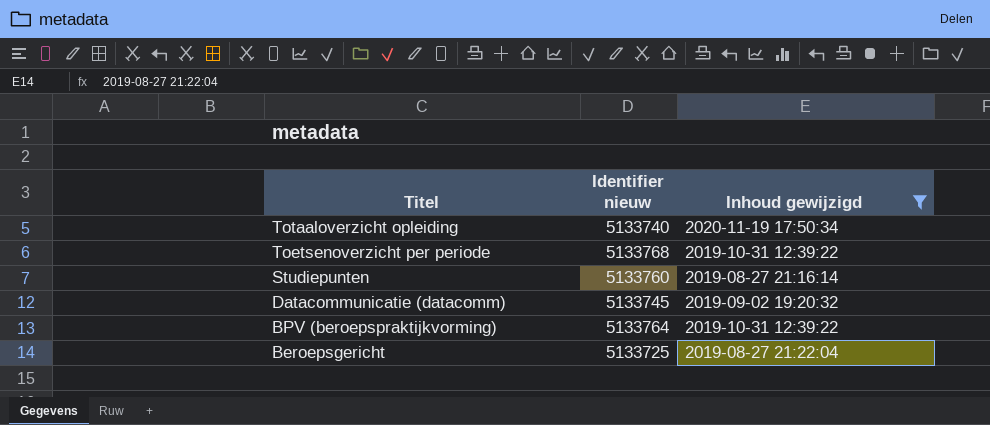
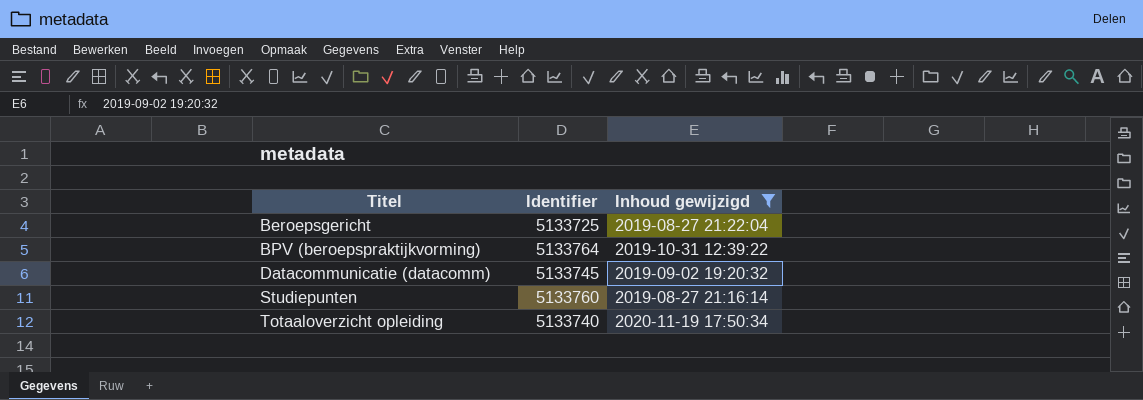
row order: Titel descending -> Titel ascending
column name: Identifier nieuw -> Identifier
row Toetsenoverzicht per periode: 5133768 | 2019-10-31 12:39:22 -> none

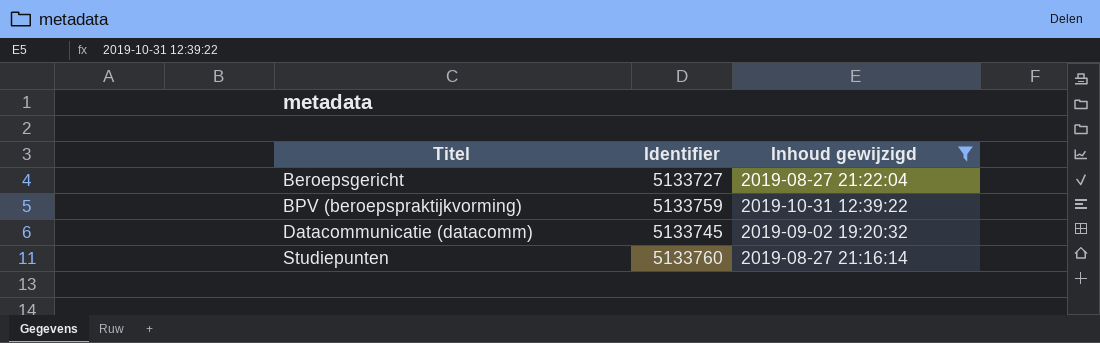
row Totaaloverzicht opleiding: 5133740 | 2020-11-19 17:50:34 -> none
Beroepsgericht | Identifier: 5133725 -> 5133727
BPV (beroepspraktijkvorming) | Identifier: 5133764 -> 5133759

